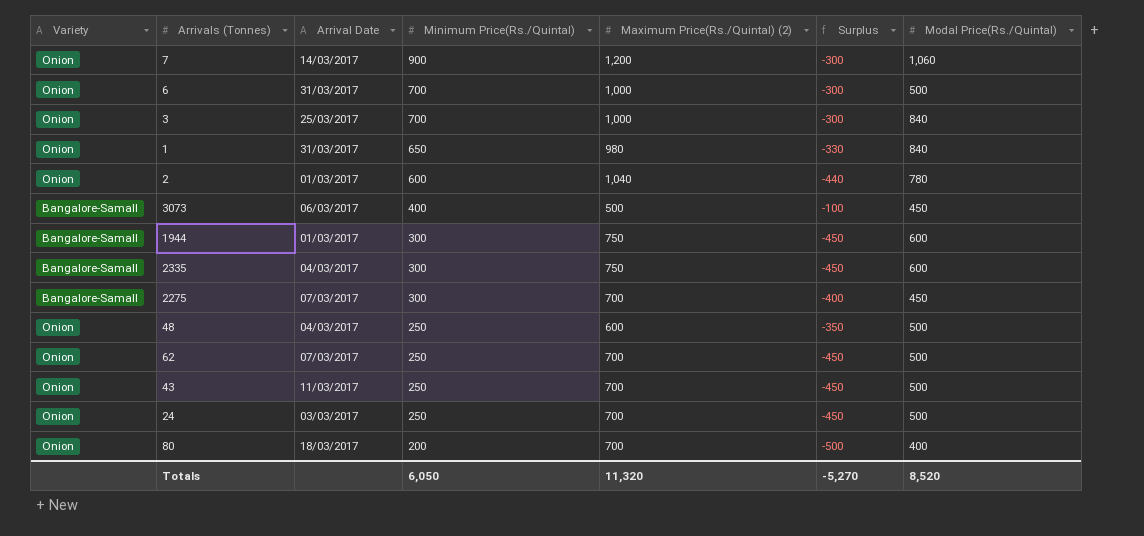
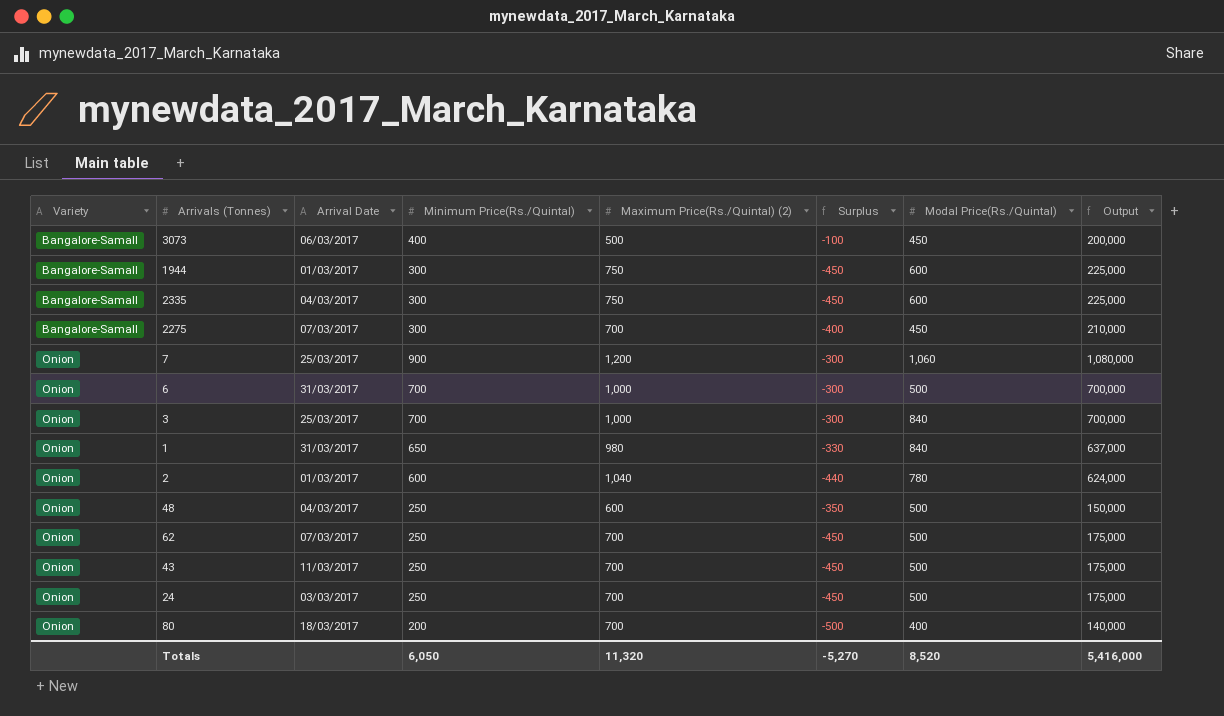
row order: Minimum Price(Rs./Quintal) descending -> Variety ascending
column Output | formula: none -> [Minimum Price(Rs./Quintal)] * [Maximum Price(Rs./Quintal) (2)]
7 | Arrival Date: 14/03/2017 -> 25/03/2017

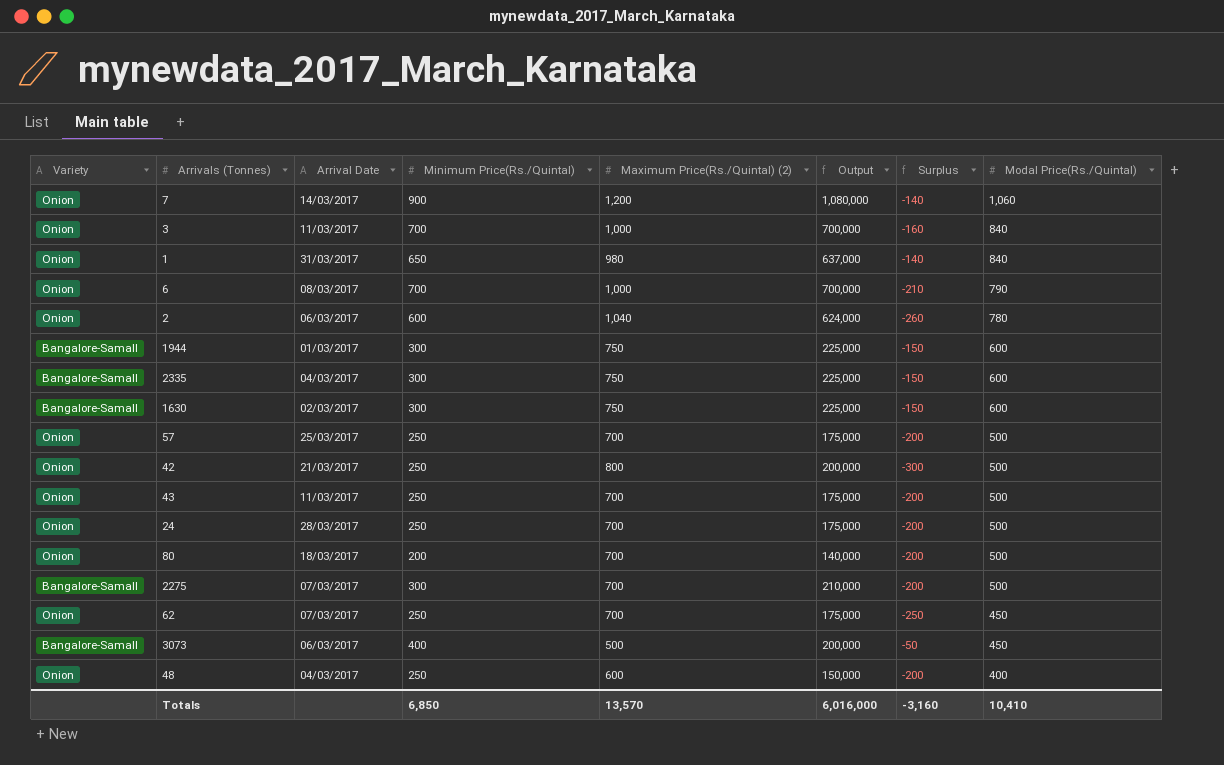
row order: Variety ascending -> Modal Price(Rs./Quintal) descending
column Output | position: 8 -> 6
column Surplus | formula: [Minimum Price(Rs./Quintal)] - [Maximum Price(Rs./Quintal) (2)] -> [Modal Price(Rs./Quintal)] - [Maximum Price(Rs./Quintal) (2)]
7 | Arrival Date: 25/03/2017 -> 14/03/2017
3 | Arrival Date: 25/03/2017 -> 11/03/2017
6 | Arrival Date: 31/03/2017 -> 08/03/2017
6 | Modal Price(Rs./Quintal): 500 -> 790
2 | Arrival Date: 01/03/2017 -> 06/03/2017
row 1630: none -> Bangalore-Samall | 02/03/2017 | 300 | 750 | 225,000 | -150 | 600
row 57: none -> Onion | 25/03/2017 | 250 | 700 | 175,000 | -200 | 500
row 42: none -> Onion | 21/03/2017 | 250 | 800 | 200,000 | -300 | 500
24 | Arrival Date: 03/03/2017 -> 28/03/2017
80 | Modal Price(Rs./Quintal): 400 -> 500
2275 | Modal Price(Rs./Quintal): 450 -> 500
62 | Modal Price(Rs./Quintal): 500 -> 450
48 | Modal Price(Rs./Quintal): 500 -> 400
Totals | Minimum Price(Rs./Quintal): 6,050 -> 6,850
Totals | Maximum Price(Rs./Quintal) (2): 11,320 -> 13,570
Totals | Output: 5,416,000 -> 6,016,000
Totals | Surplus: -5,270 -> -3,160
Totals | Modal Price(Rs./Quintal): 8,520 -> 10,410

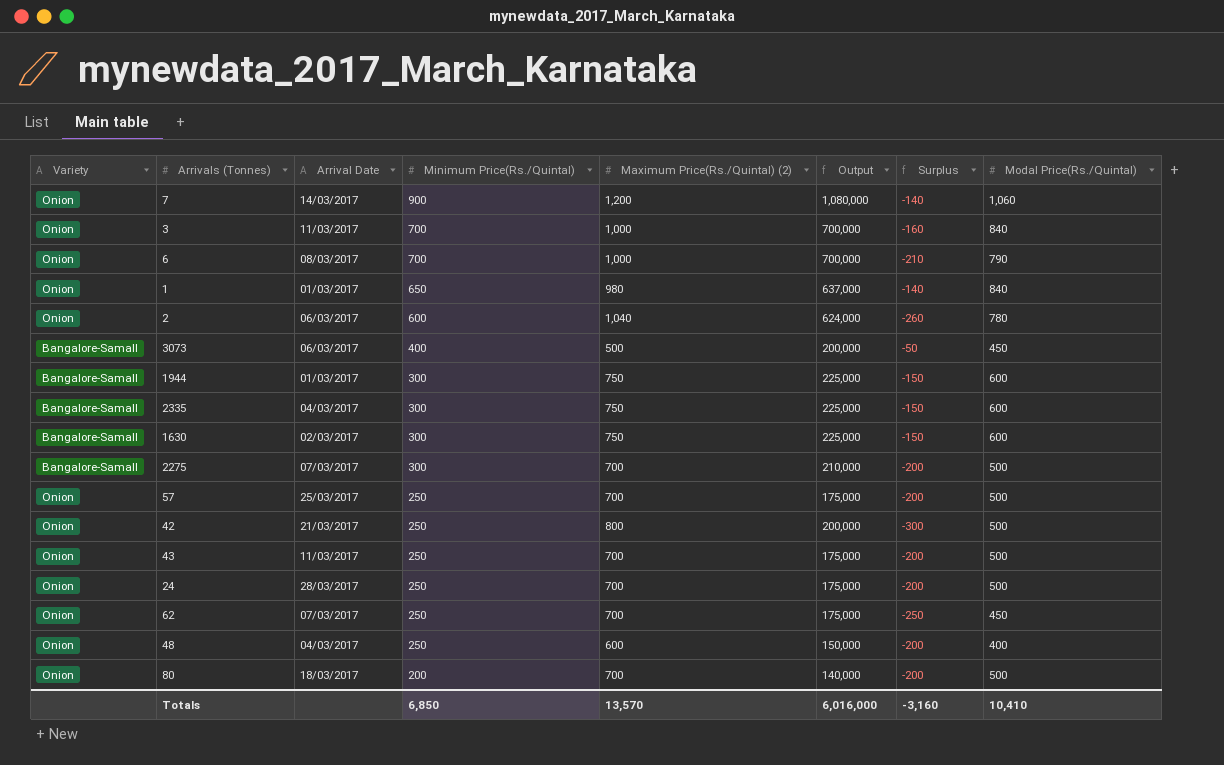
row order: Modal Price(Rs./Quintal) descending -> Minimum Price(Rs./Quintal) descending
1 | Arrival Date: 31/03/2017 -> 01/03/2017

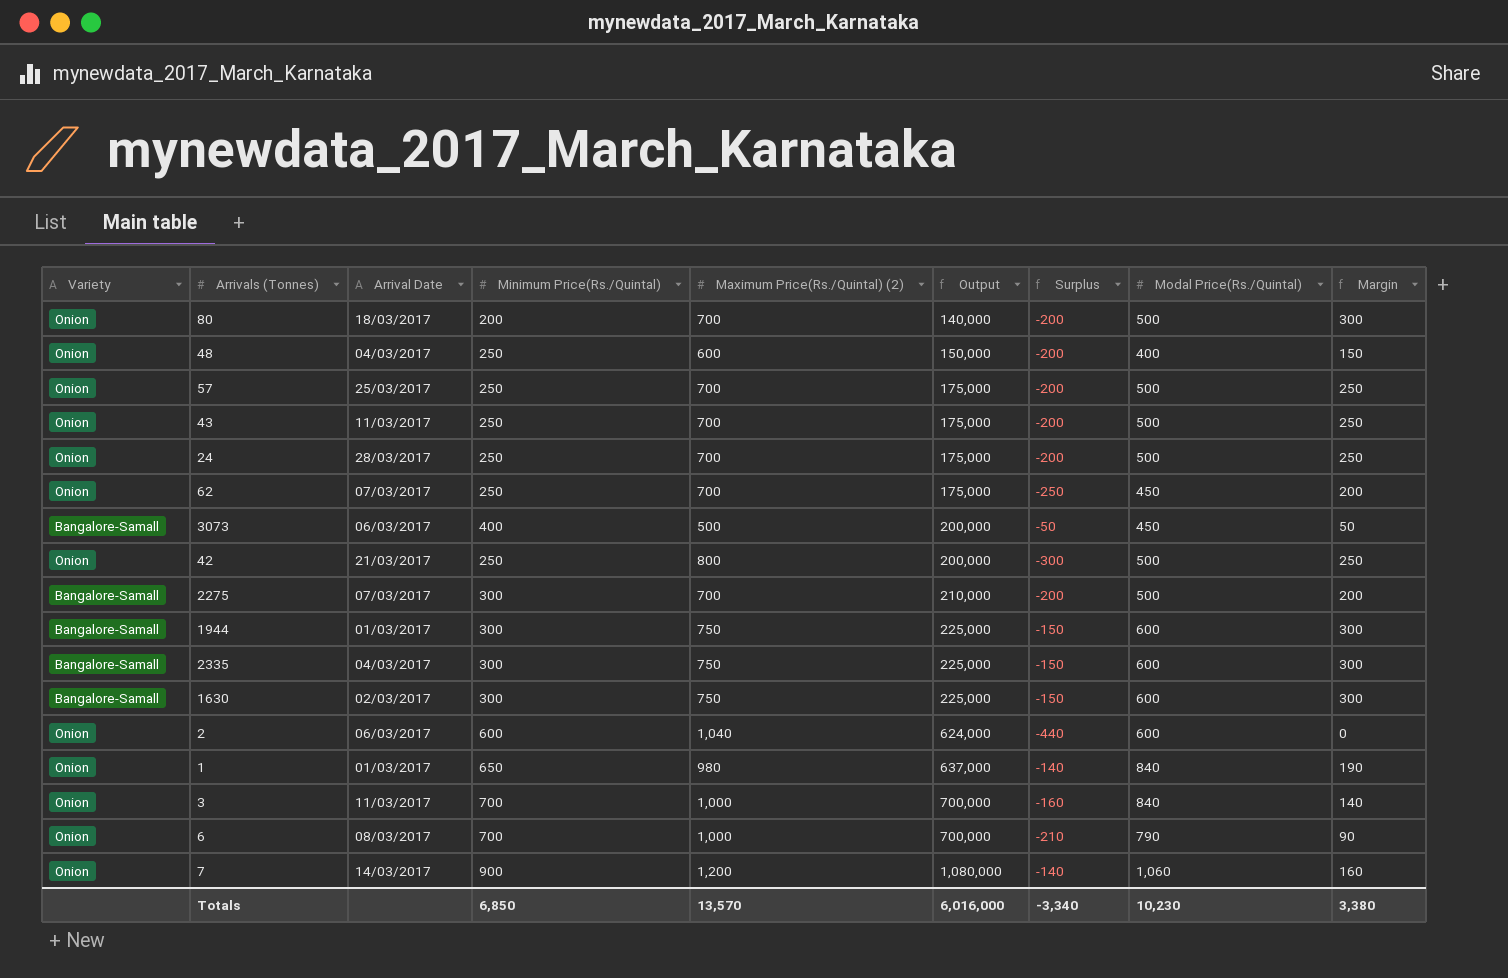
row order: Minimum Price(Rs./Quintal) descending -> Output ascending
column Margin | formula: none -> [Modal Price(Rs./Quintal)] - [Minimum Price(Rs./Quintal)]
2 | Surplus: -260 -> -440
2 | Modal Price(Rs./Quintal): 780 -> 600
Totals | Surplus: -3,160 -> -3,340
Totals | Modal Price(Rs./Quintal): 10,410 -> 10,230

